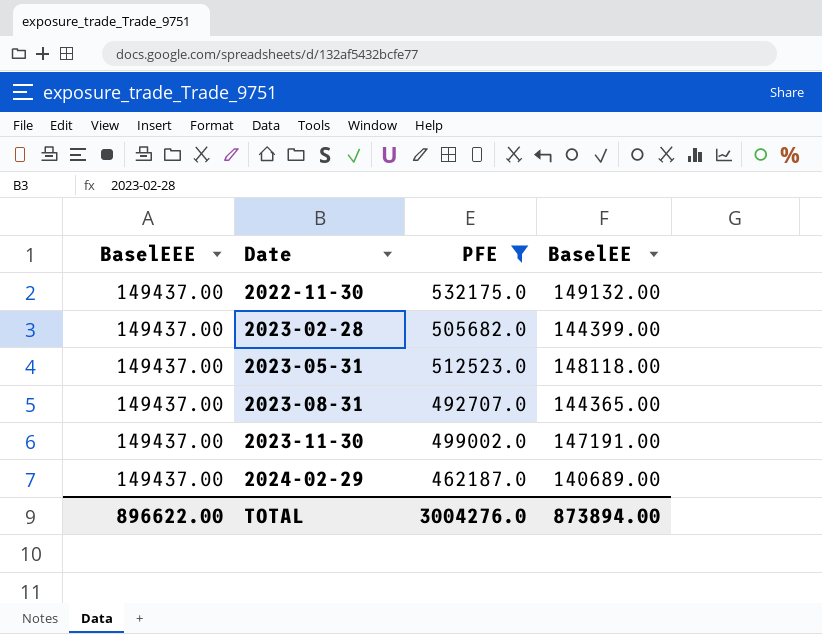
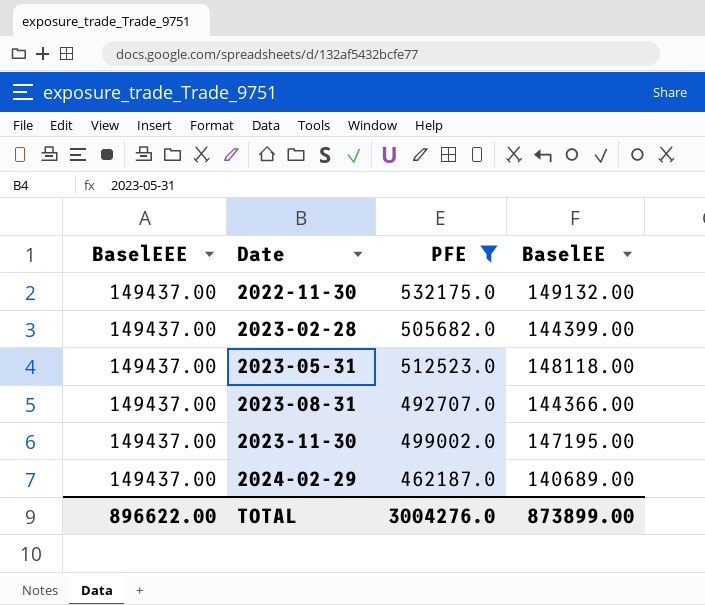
2023-08-31 | BaselEE: 144365.00 -> 144366.00
2023-11-30 | BaselEE: 147191.00 -> 147195.00
TOTAL | BaselEE: 873894.00 -> 873899.00

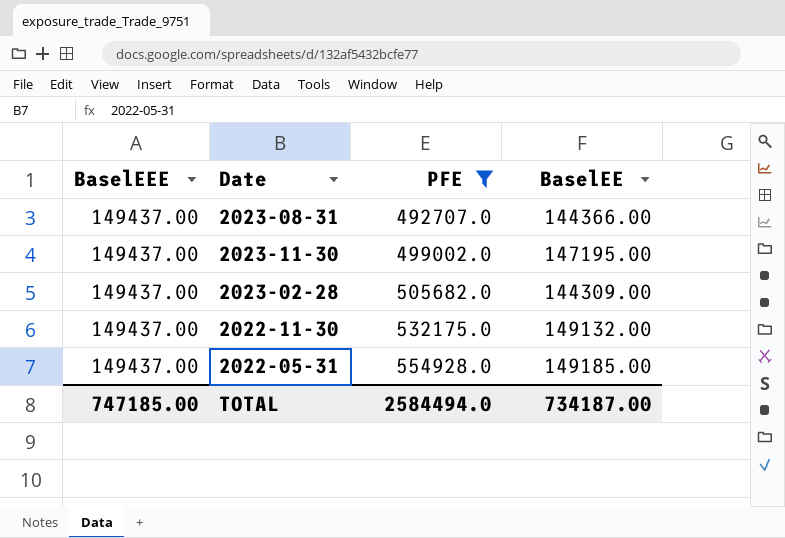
row order: Date ascending -> PFE ascending
row 2023-05-31: 149437.00 | 512523.0 | 148118.00 -> none
row 2024-02-29: 149437.00 | 462187.0 | 140689.00 -> none
2023-02-28 | BaselEE: 144399.00 -> 144309.00
row 2022-05-31: none -> 149437.00 | 554928.0 | 149185.00
TOTAL | BaselEEE: 896622.00 -> 747185.00
TOTAL | PFE: 3004276.0 -> 2584494.0
TOTAL | BaselEE: 873899.00 -> 734187.00

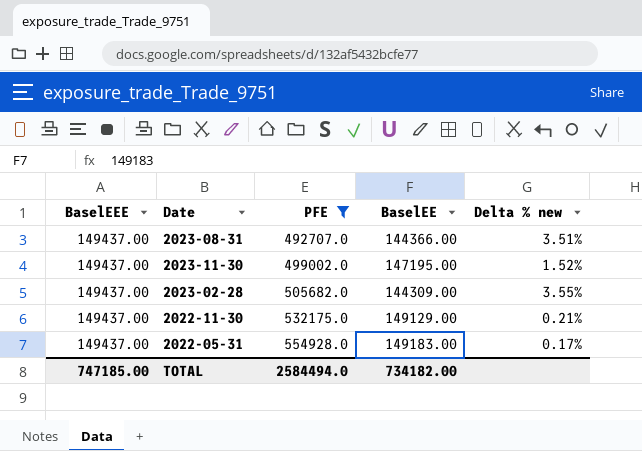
column Delta % new | formula: none -> ([BaselEEE] - [BaselEE]) / [BaselEE]
2022-11-30 | BaselEE: 149132.00 -> 149129.00
2022-05-31 | BaselEE: 149185.00 -> 149183.00
TOTAL | BaselEE: 734187.00 -> 734182.00

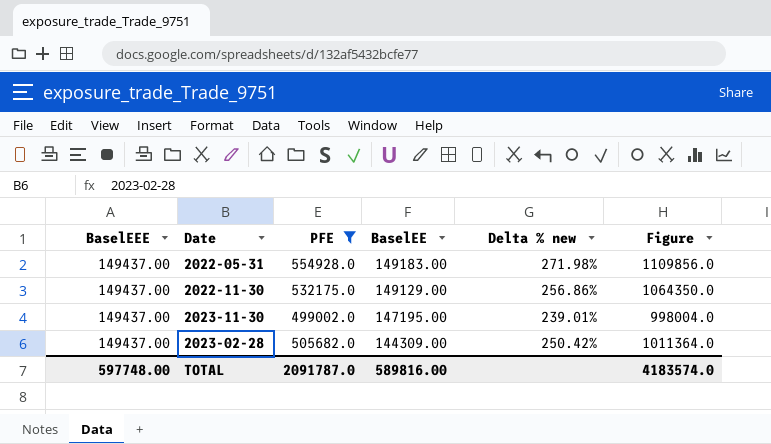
row order: PFE ascending -> BaselEE descending
column Delta % new | formula: ([BaselEEE] - [BaselEE]) / [BaselEE] -> ([PFE] - [BaselEE]) / [BaselEE]
column Figure | formula: none -> [PFE] * 2
row 2023-08-31: 149437.00 | 492707.0 | 144366.00 | 3.51% -> none
TOTAL | BaselEEE: 747185.00 -> 597748.00
TOTAL | PFE: 2584494.0 -> 2091787.0
TOTAL | BaselEE: 734182.00 -> 589816.00

